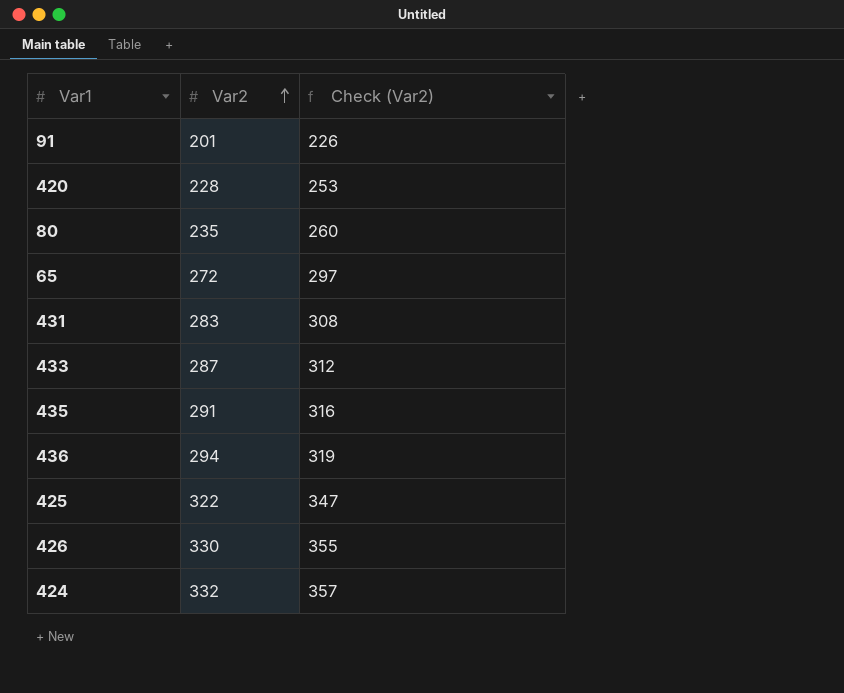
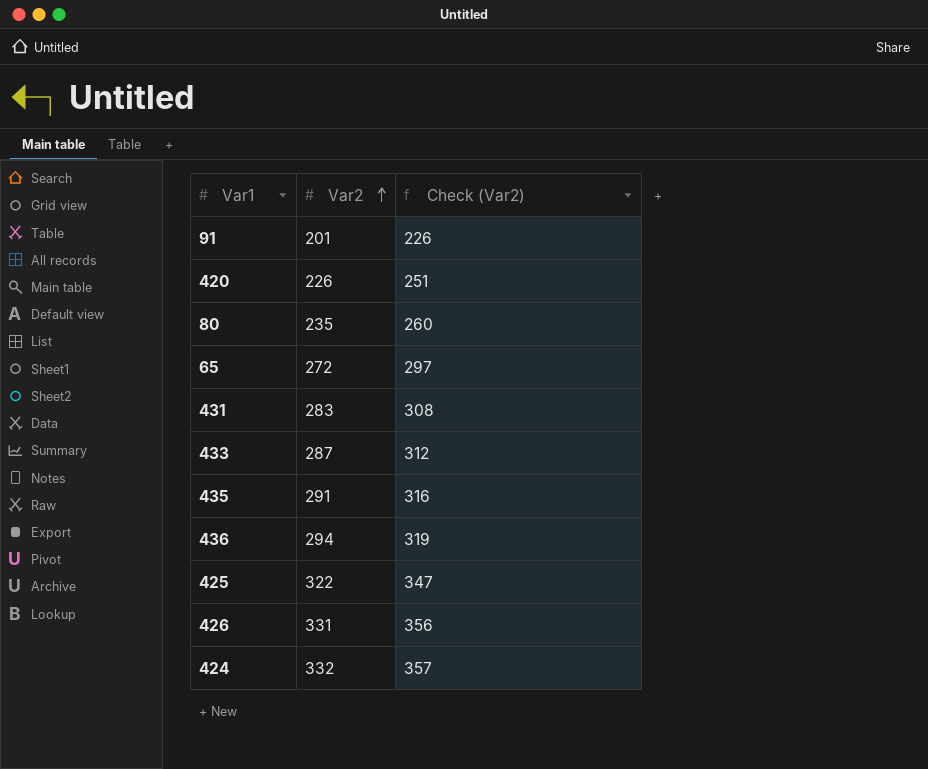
420 | Var2: 228 -> 226
420 | Check (Var2): 253 -> 251
426 | Var2: 330 -> 331
426 | Check (Var2): 355 -> 356

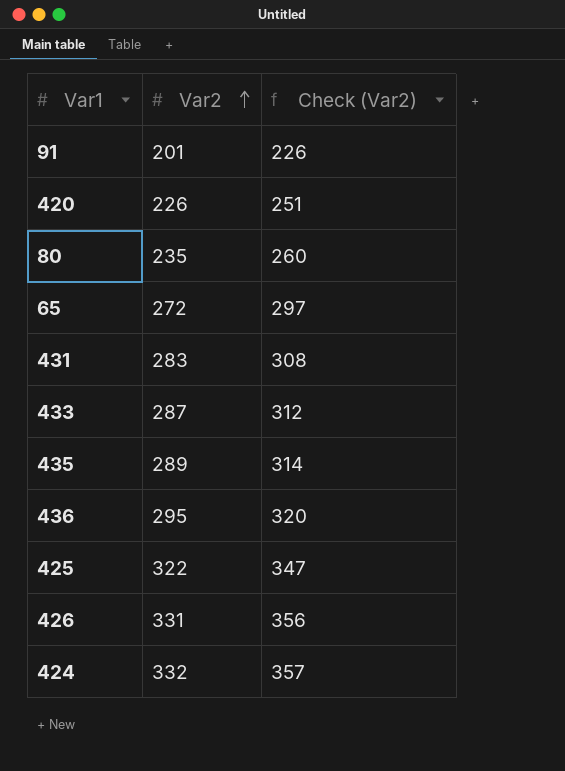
435 | Var2: 291 -> 289
435 | Check (Var2): 316 -> 314
436 | Var2: 294 -> 295
436 | Check (Var2): 319 -> 320

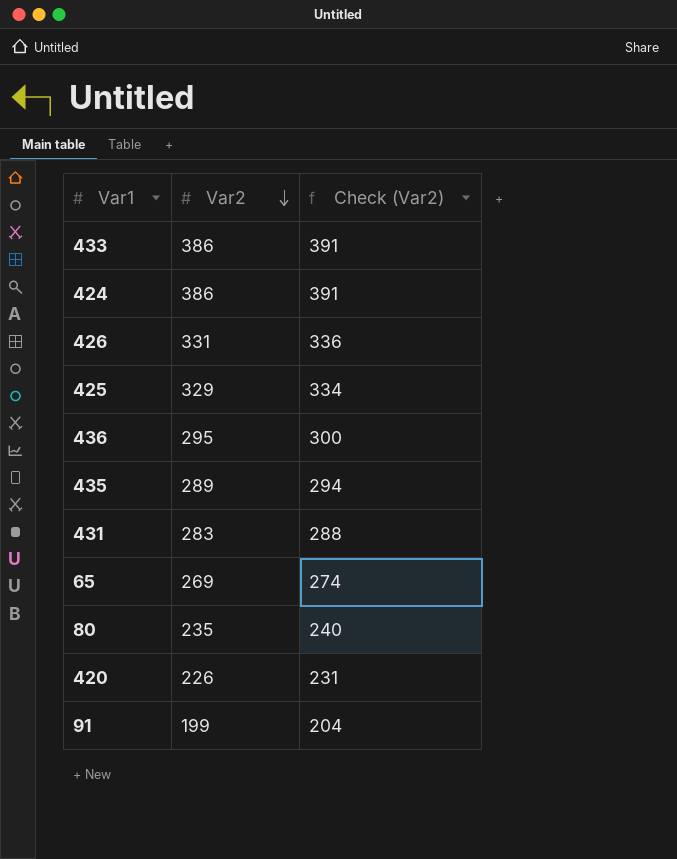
row order: Var2 ascending -> Var2 descending
column Check (Var2) | formula: [Var2] + 25 -> [Var2] + 5
433 | Var2: 287 -> 386
424 | Var2: 332 -> 386
425 | Var2: 322 -> 329
65 | Var2: 272 -> 269
91 | Var2: 201 -> 199

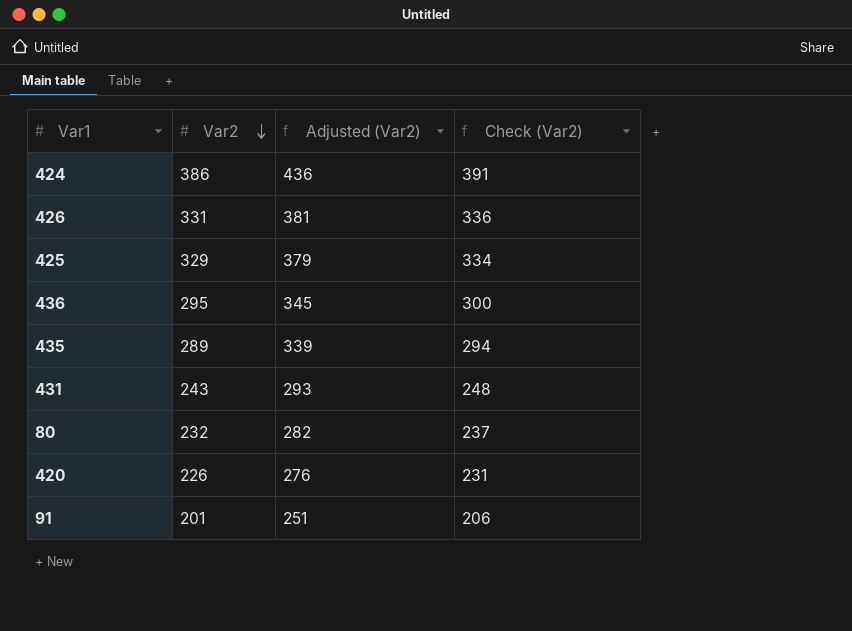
column Adjusted (Var2) | formula: none -> [Var2] + 50
row 433: 386 | 391 -> none
row 65: 269 | 274 -> none
431 | Var2: 283 -> 243
431 | Check (Var2): 288 -> 248
80 | Var2: 235 -> 232
80 | Check (Var2): 240 -> 237
91 | Var2: 199 -> 201
91 | Check (Var2): 204 -> 206

